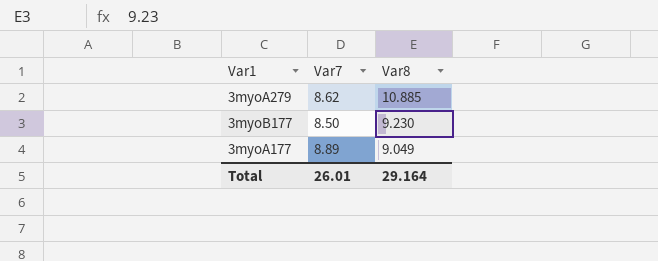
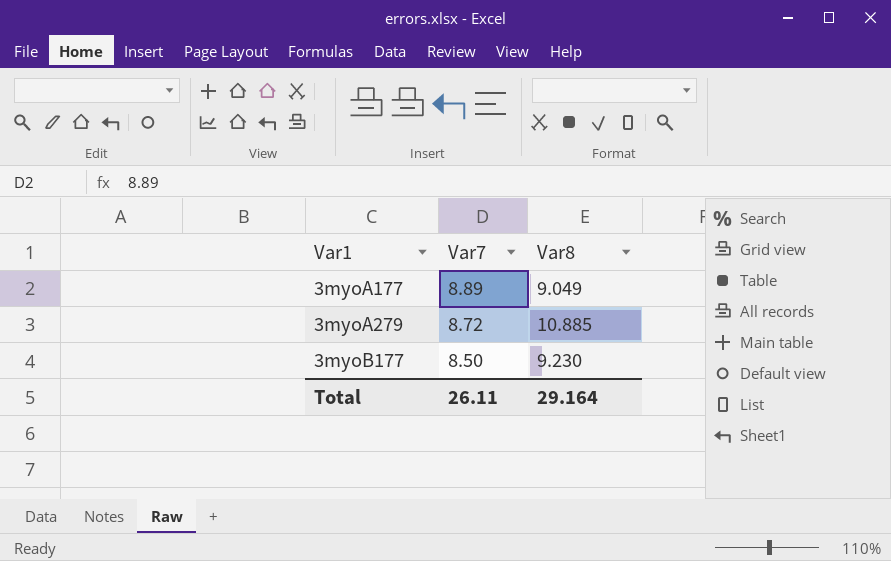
row order: Var8 descending -> Var1 ascending
3myoA279 | Var7: 8.62 -> 8.72
Total | Var7: 26.01 -> 26.11

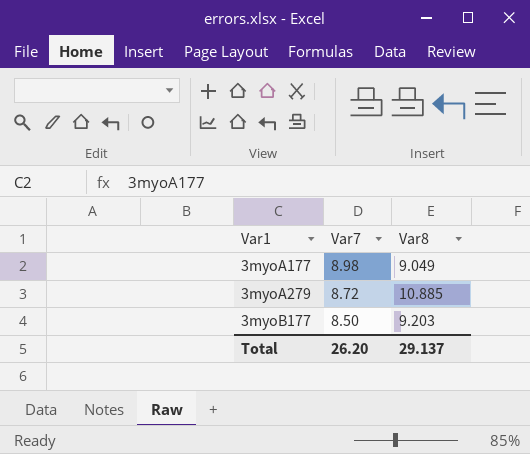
3myoA177 | Var7: 8.89 -> 8.98
3myoB177 | Var8: 9.230 -> 9.203
Total | Var7: 26.11 -> 26.20
Total | Var8: 29.164 -> 29.137

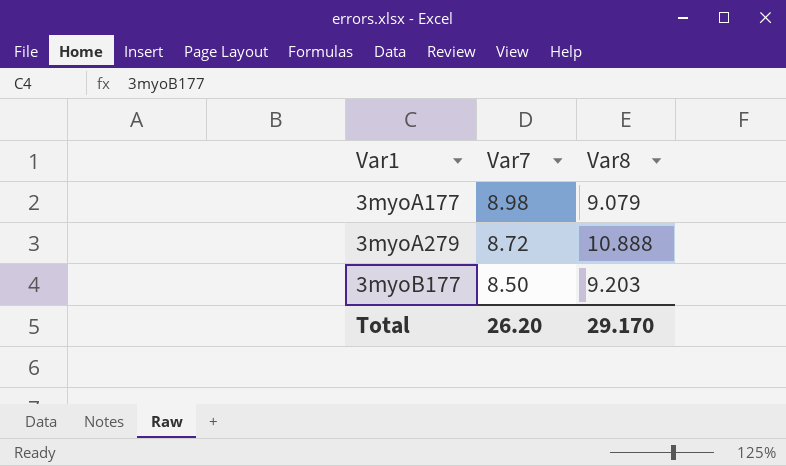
3myoA177 | Var8: 9.049 -> 9.079
3myoA279 | Var8: 10.885 -> 10.888
Total | Var8: 29.137 -> 29.170

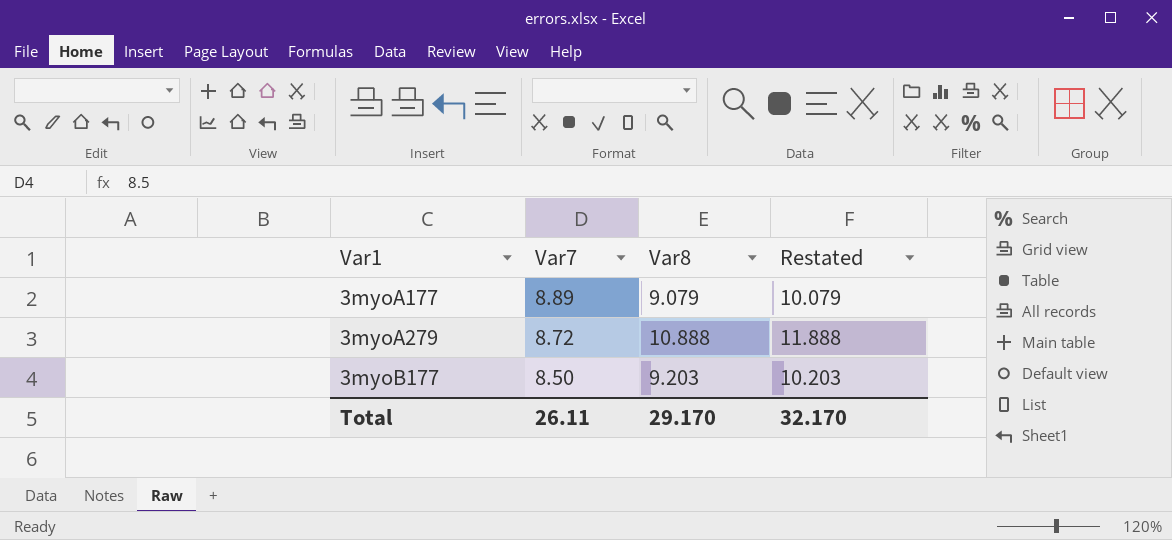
column Restated | formula: none -> [Var8] + 1
3myoA177 | Var7: 8.98 -> 8.89
Total | Var7: 26.20 -> 26.11

